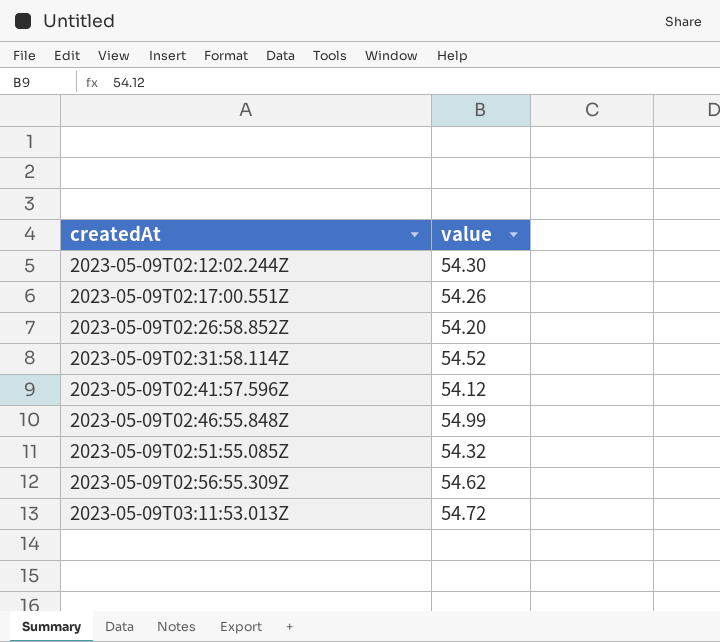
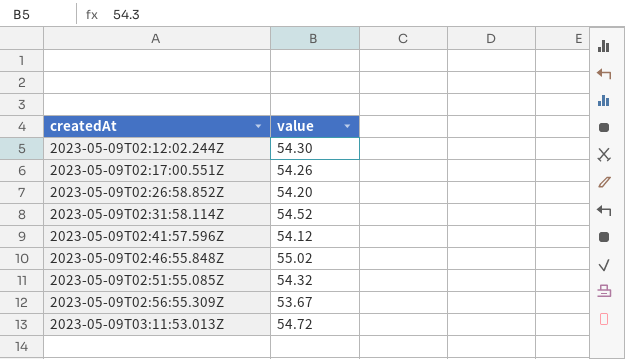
2023-05-09T02:46:55.848Z | value: 54.99 -> 55.02
2023-05-09T02:56:55.309Z | value: 54.62 -> 53.67

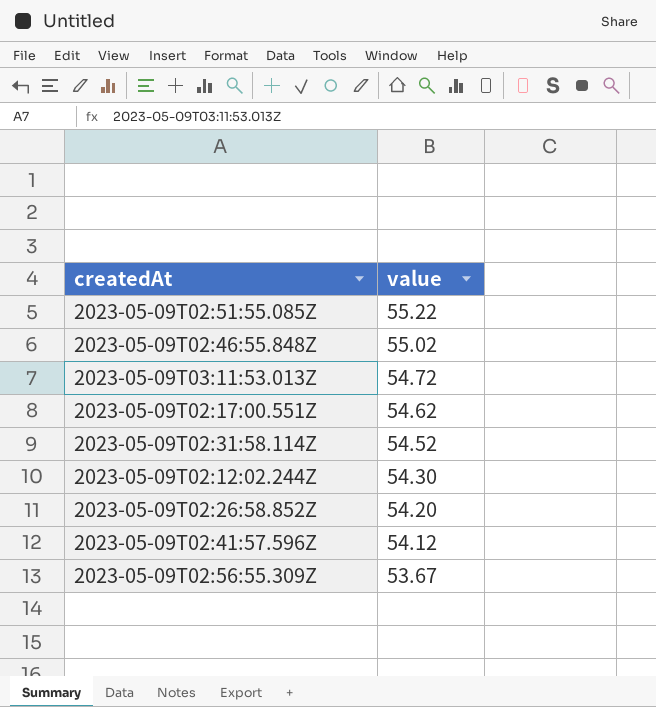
row order: createdAt ascending -> value descending
2023-05-09T02:51:55.085Z | value: 54.32 -> 55.22
2023-05-09T02:17:00.551Z | value: 54.26 -> 54.62

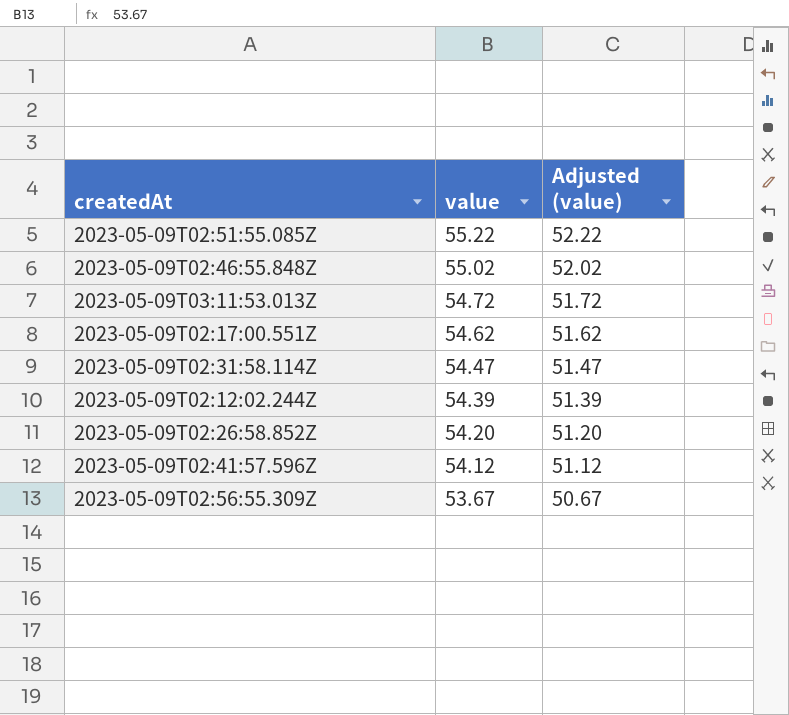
column Adjusted (value) | formula: none -> [value] - 3
2023-05-09T02:31:58.114Z | value: 54.52 -> 54.47
2023-05-09T02:12:02.244Z | value: 54.30 -> 54.39

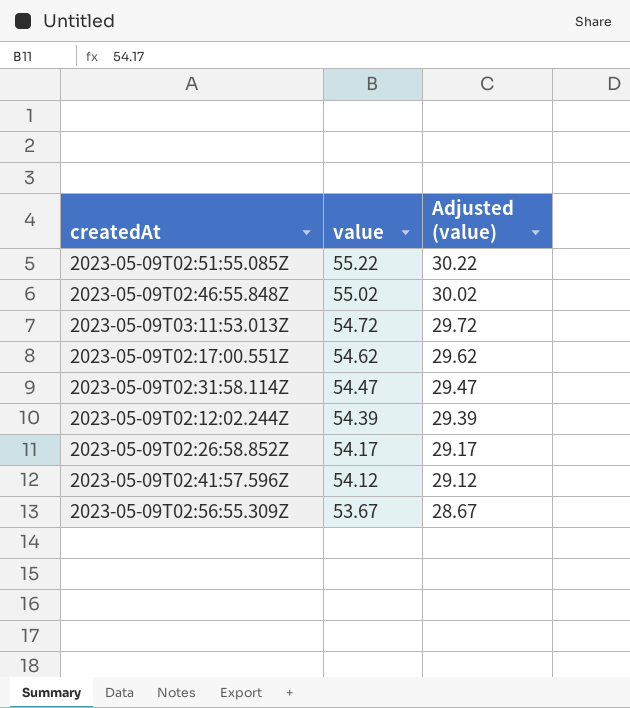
column Adjusted (value) | formula: [value] - 3 -> [value] - 25
2023-05-09T02:26:58.852Z | value: 54.20 -> 54.17

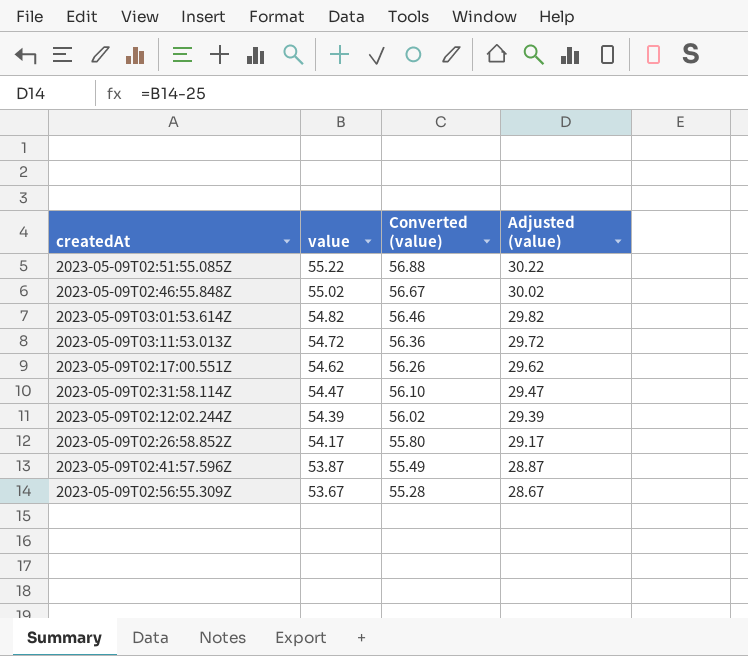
column Converted (value) | formula: none -> [value] * 1.03
row 2023-05-09T03:01:53.614Z: none -> 54.82 | 56.46 | 29.82
2023-05-09T02:41:57.596Z | value: 54.12 -> 53.87
2023-05-09T02:41:57.596Z | Adjusted (value): 29.12 -> 28.87

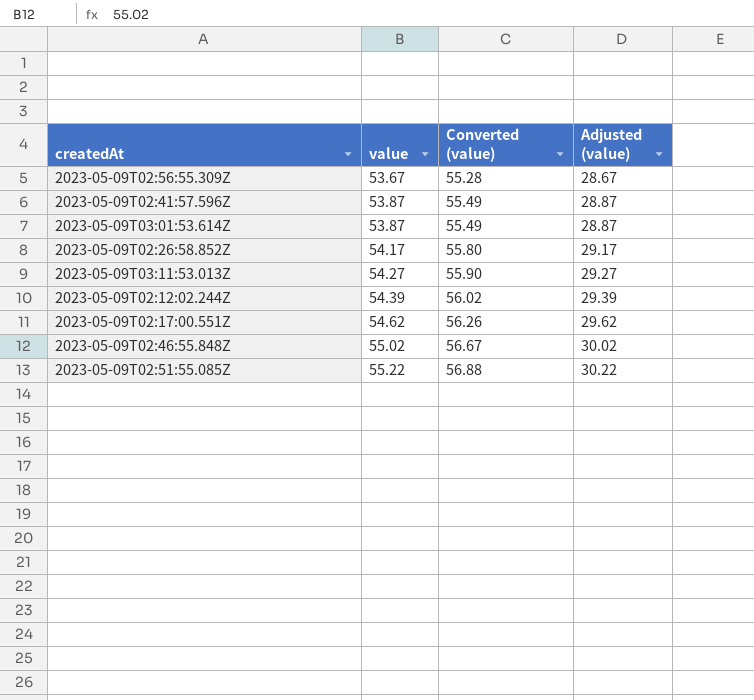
row order: value descending -> value ascending
row 2023-05-09T02:31:58.114Z: 54.47 | 56.10 | 29.47 -> none
2023-05-09T03:01:53.614Z | value: 54.82 -> 53.87
2023-05-09T03:01:53.614Z | Converted (value): 56.46 -> 55.49
2023-05-09T03:01:53.614Z | Adjusted (value): 29.82 -> 28.87
2023-05-09T03:11:53.013Z | value: 54.72 -> 54.27
2023-05-09T03:11:53.013Z | Converted (value): 56.36 -> 55.90
2023-05-09T03:11:53.013Z | Adjusted (value): 29.72 -> 29.27

